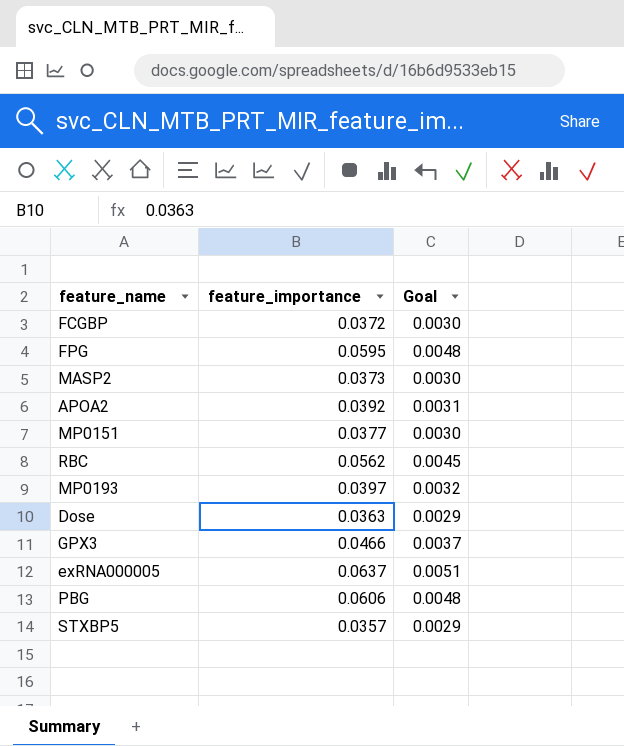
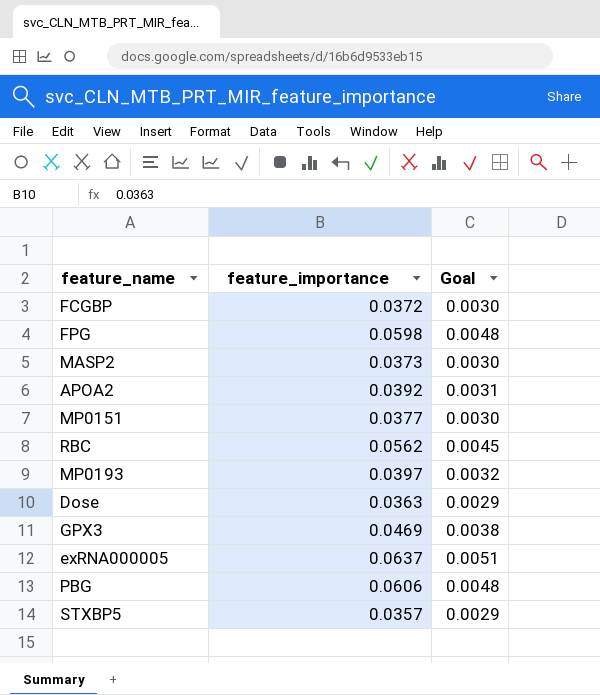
FPG | feature_importance: 0.0595 -> 0.0598
GPX3 | feature_importance: 0.0466 -> 0.0469
GPX3 | Goal: 0.0037 -> 0.0038

